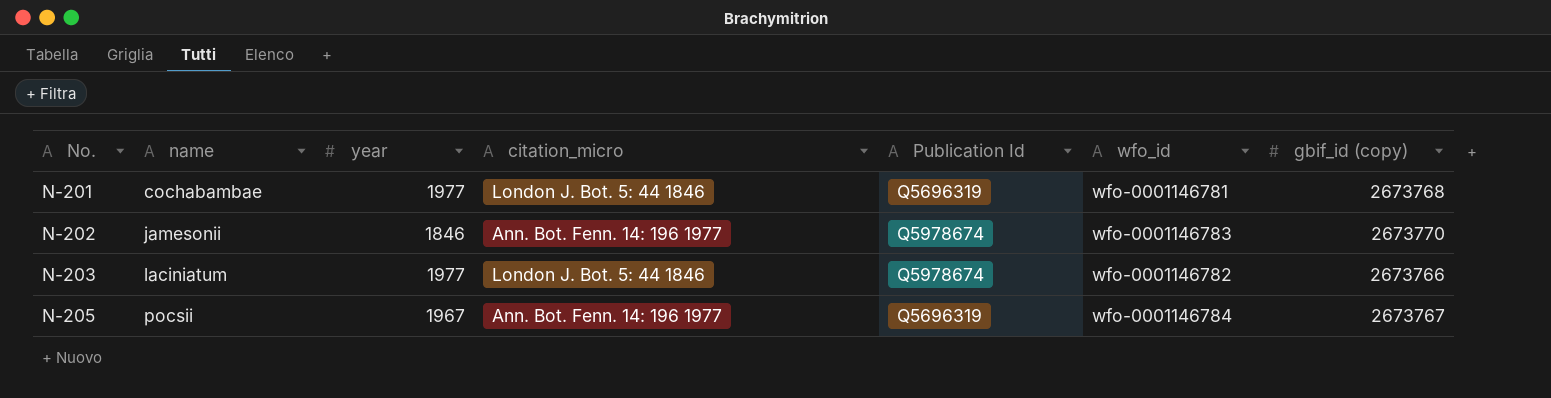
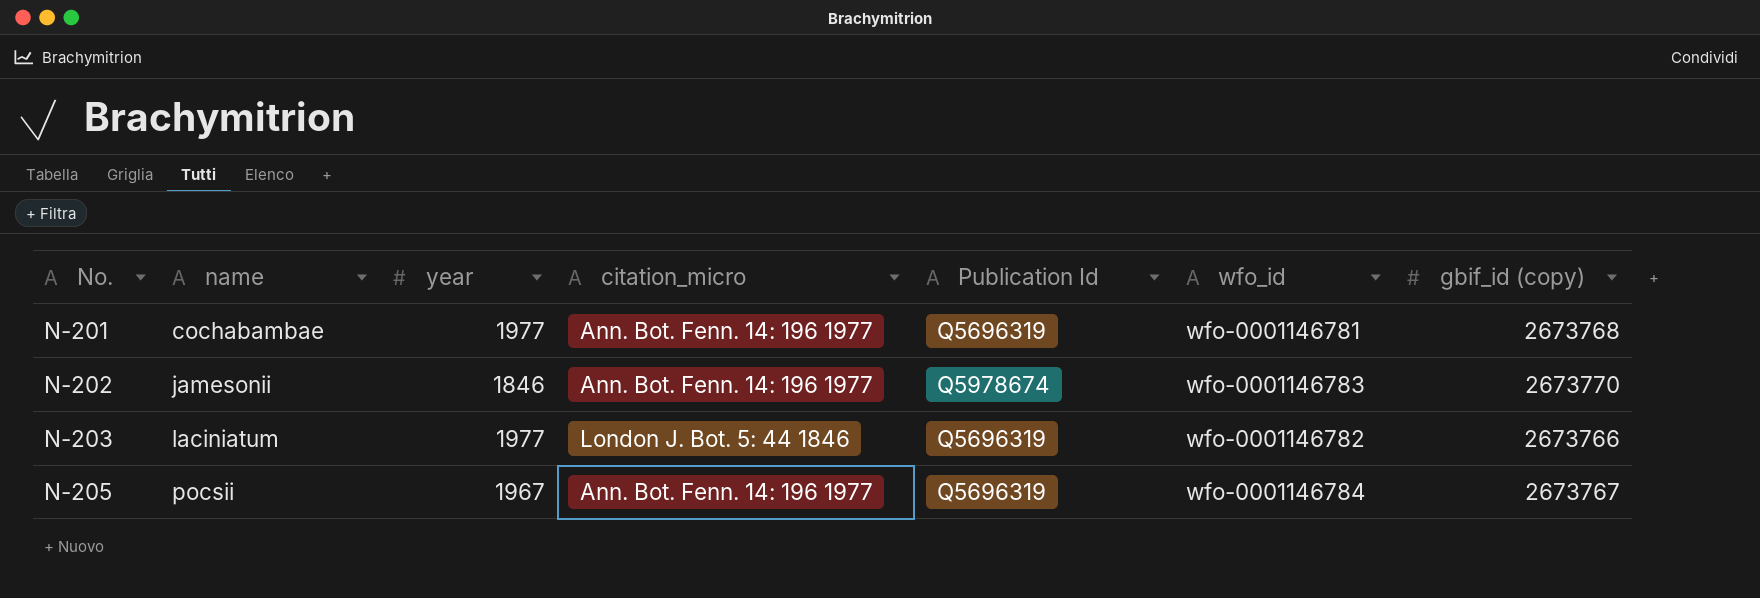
N-201 | citation_micro: London J. Bot. 5: 44 1846 -> Ann. Bot. Fenn. 14: 196 1977
N-203 | Publication Id: Q5978674 -> Q5696319

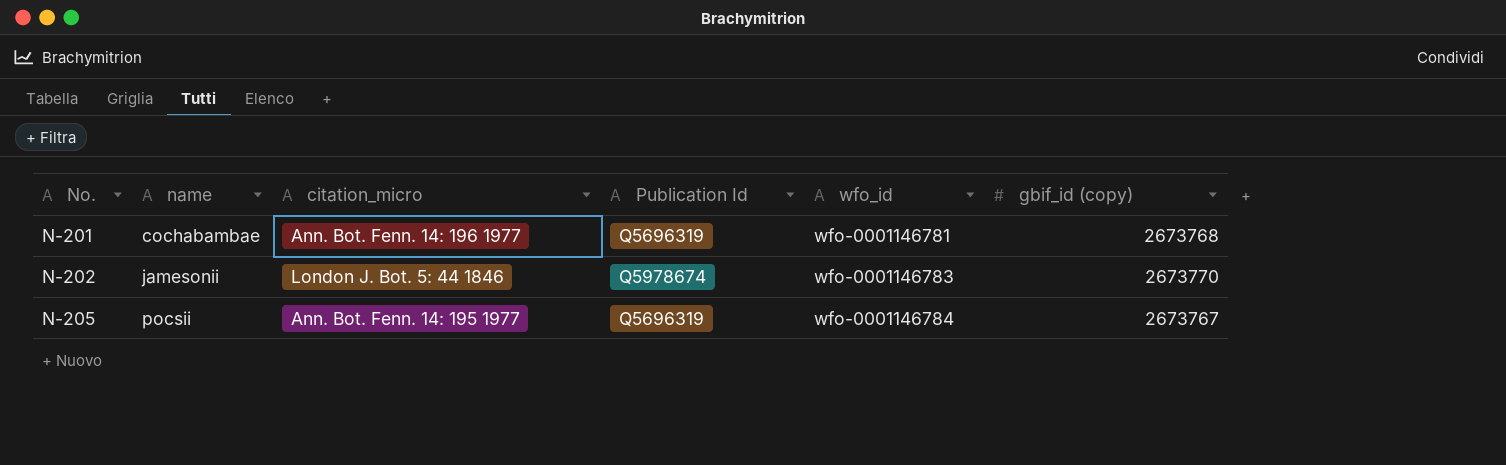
column year | position: 3 -> none
row N-203: laciniatum | 1977 | London J. Bot. 5: 44 1846 | Q5696319 | wfo-0001146782 | 2673766 -> none
N-202 | citation_micro: Ann. Bot. Fenn. 14: 196 1977 -> London J. Bot. 5: 44 1846
N-205 | citation_micro: Ann. Bot. Fenn. 14: 196 1977 -> Ann. Bot. Fenn. 14: 195 1977

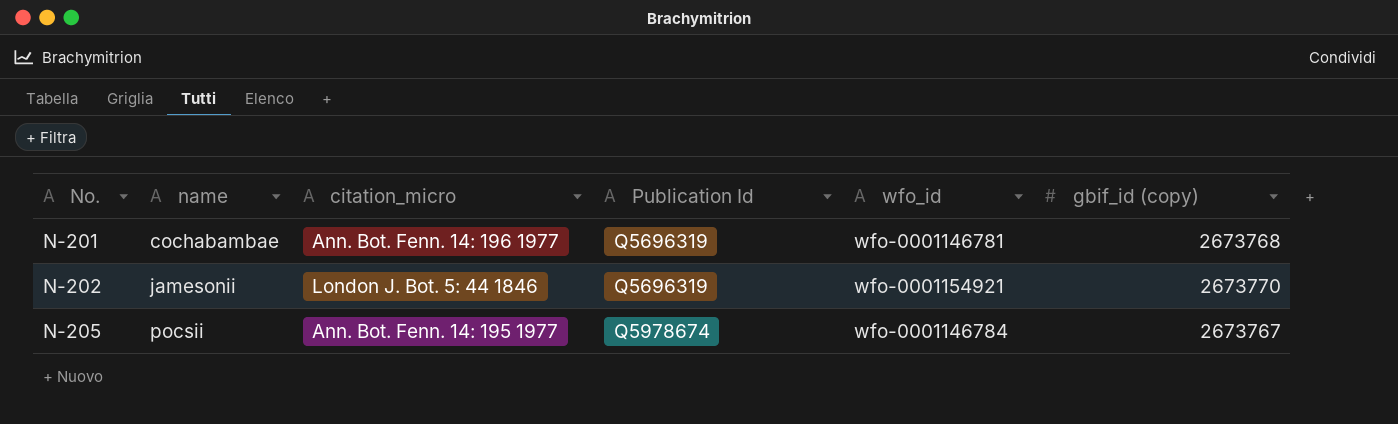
N-202 | Publication Id: Q5978674 -> Q5696319
N-202 | wfo_id: wfo-0001146783 -> wfo-0001154921
N-205 | Publication Id: Q5696319 -> Q5978674

